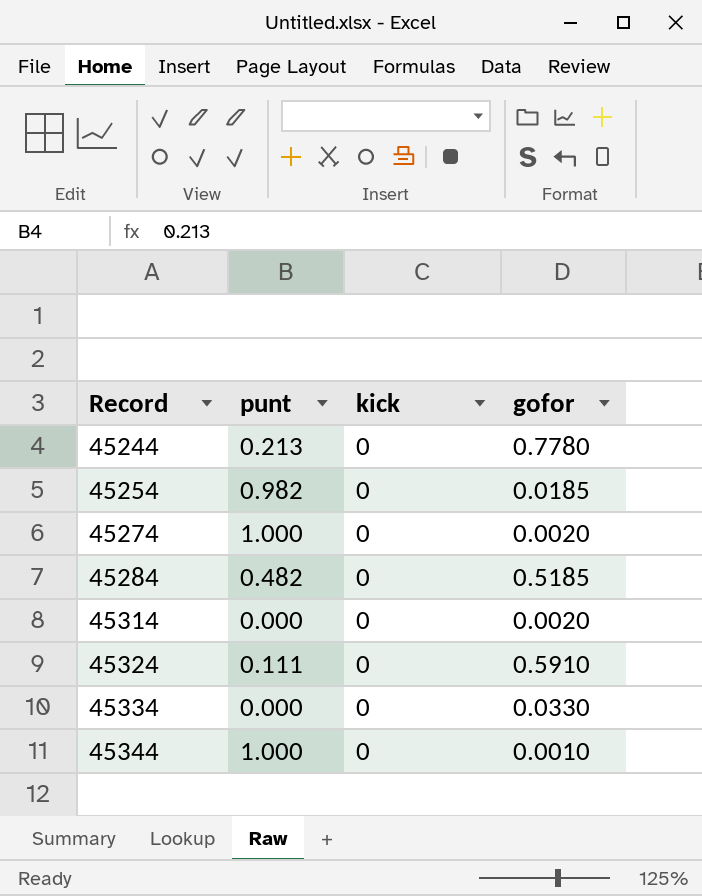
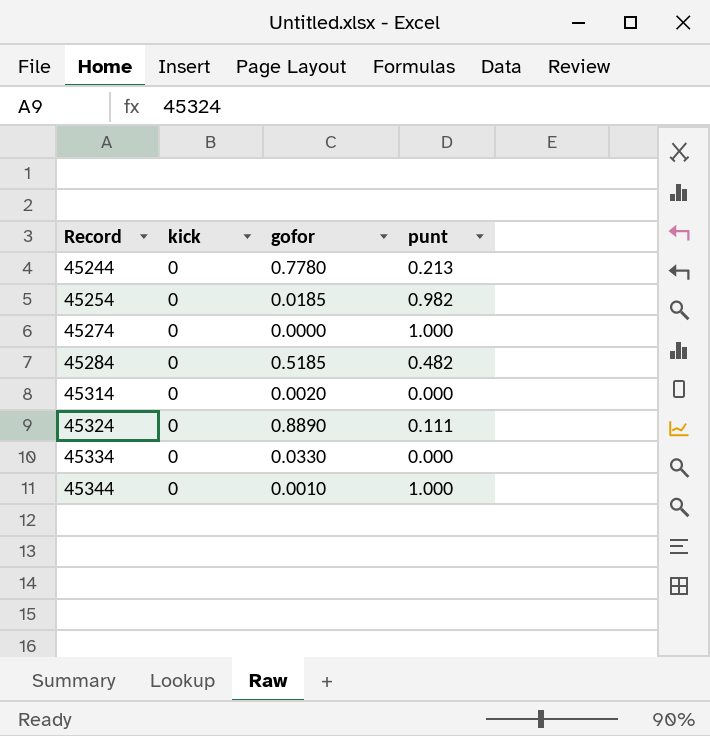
column punt | position: 2 -> 4
45274 | gofor: 0.0020 -> 0.0000
45324 | gofor: 0.5910 -> 0.8890

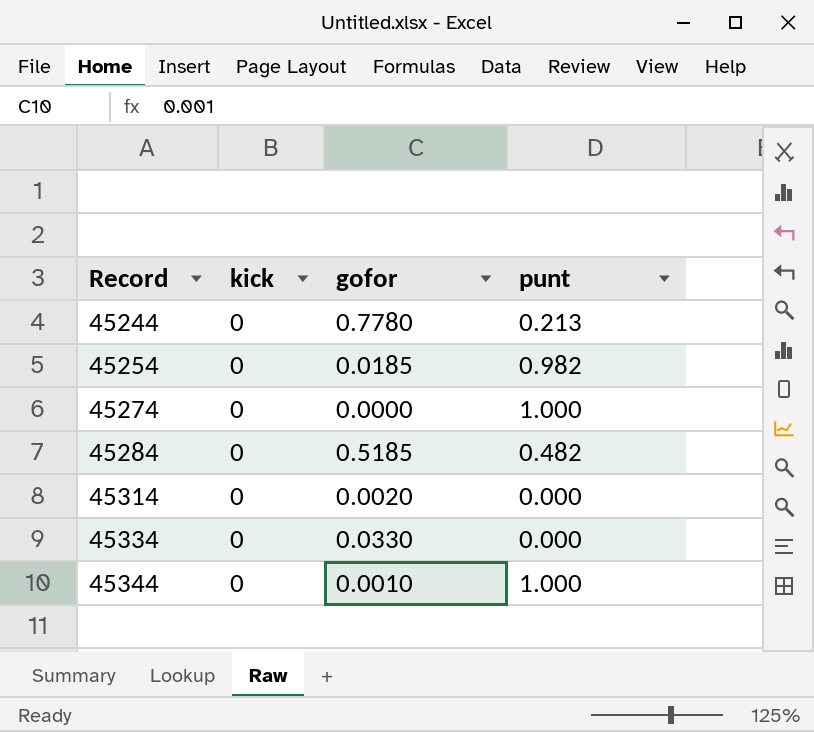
row 45324: 0 | 0.8890 | 0.111 -> none

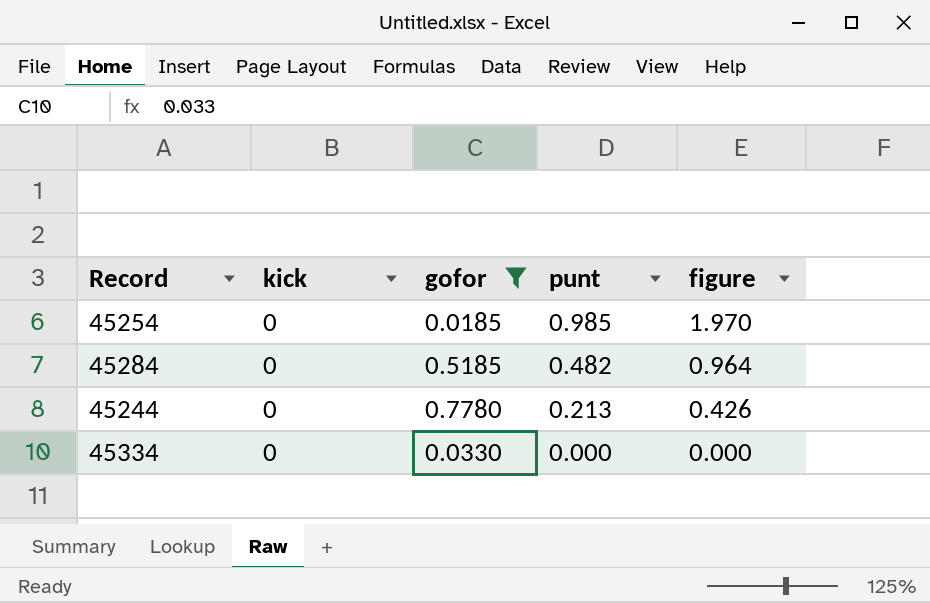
filter: none -> gofor >= 0.0185
row order: Record ascending -> punt descending
column figure | formula: none -> [punt] * 2
45254 | punt: 0.982 -> 0.985

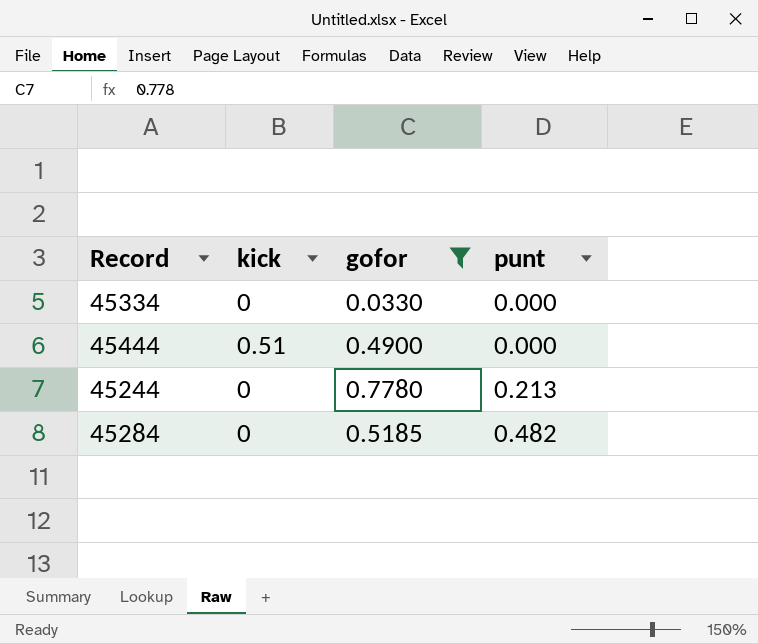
row order: punt descending -> punt ascending
column figure | formula: [punt] * 2 -> none
row 45254: 0 | 0.0185 | 0.985 | 1.970 -> none
row 45444: none -> 0.51 | 0.4900 | 0.000

